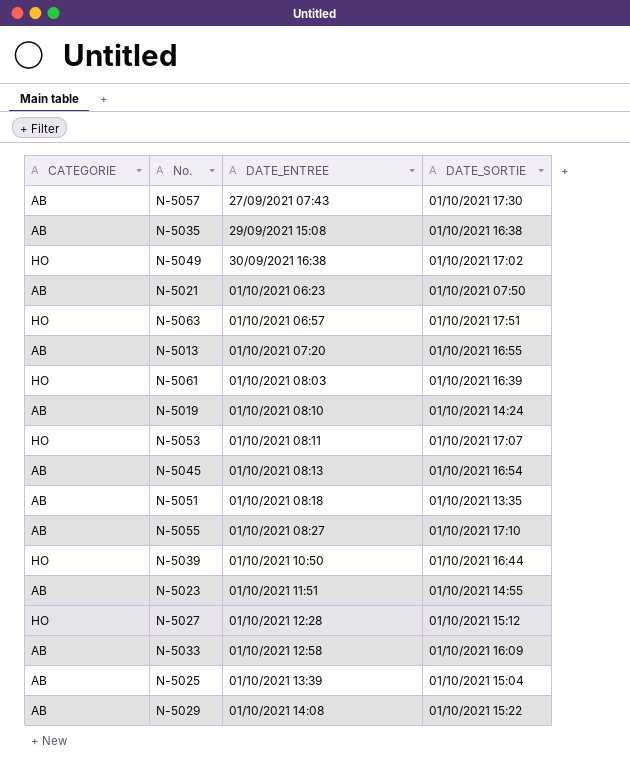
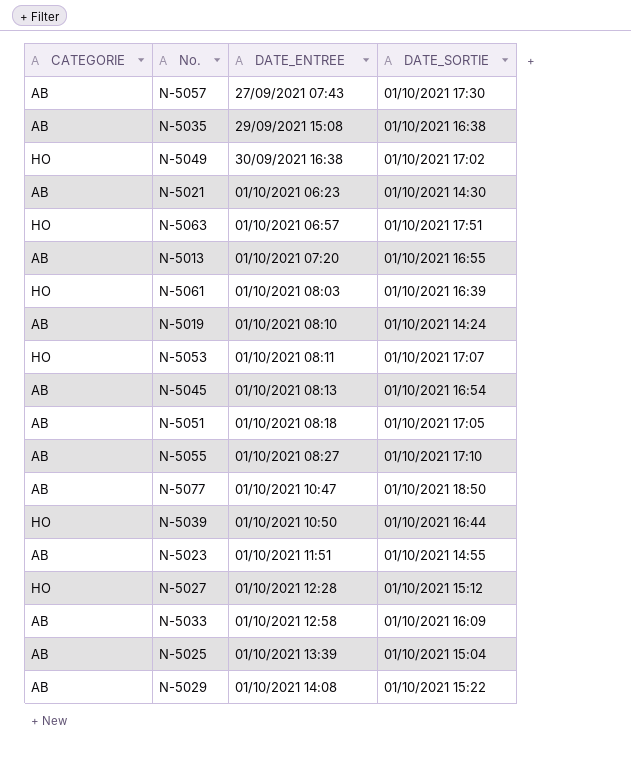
N-5021 | DATE_SORTIE: 01/10/2021 07:50 -> 01/10/2021 14:30
N-5051 | DATE_SORTIE: 01/10/2021 13:35 -> 01/10/2021 17:05
row N-5077: none -> AB | 01/10/2021 10:47 | 01/10/2021 18:50

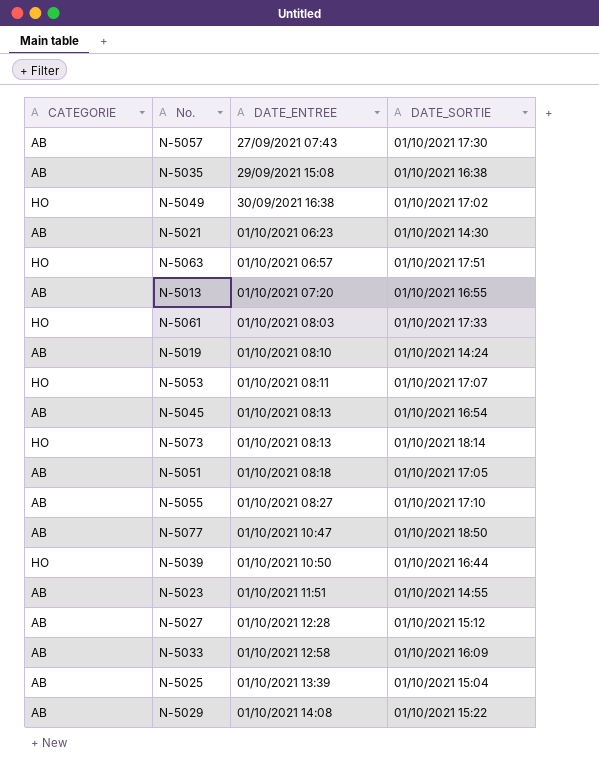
N-5061 | DATE_SORTIE: 01/10/2021 16:39 -> 01/10/2021 17:33
row N-5073: none -> HO | 01/10/2021 08:13 | 01/10/2021 18:14
N-5027 | CATEGORIE: HO -> AB

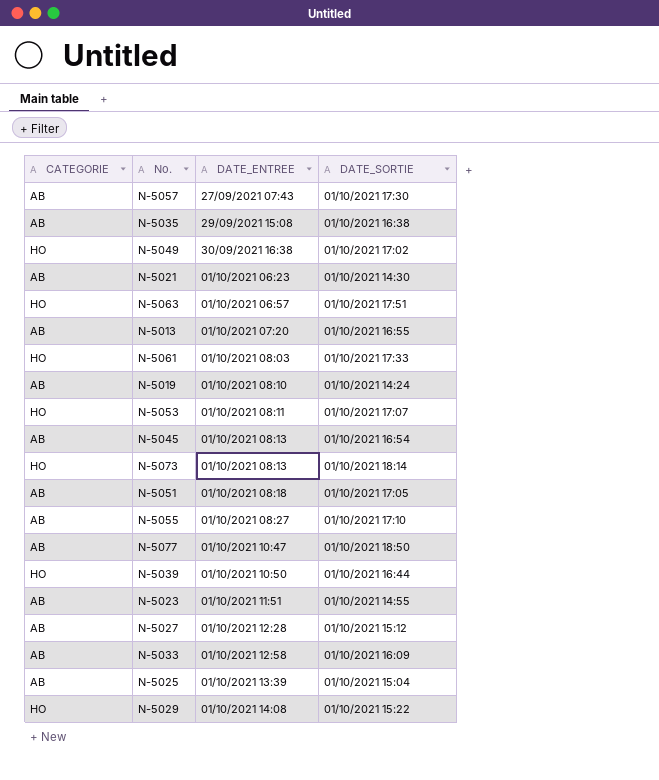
N-5029 | CATEGORIE: AB -> HO

